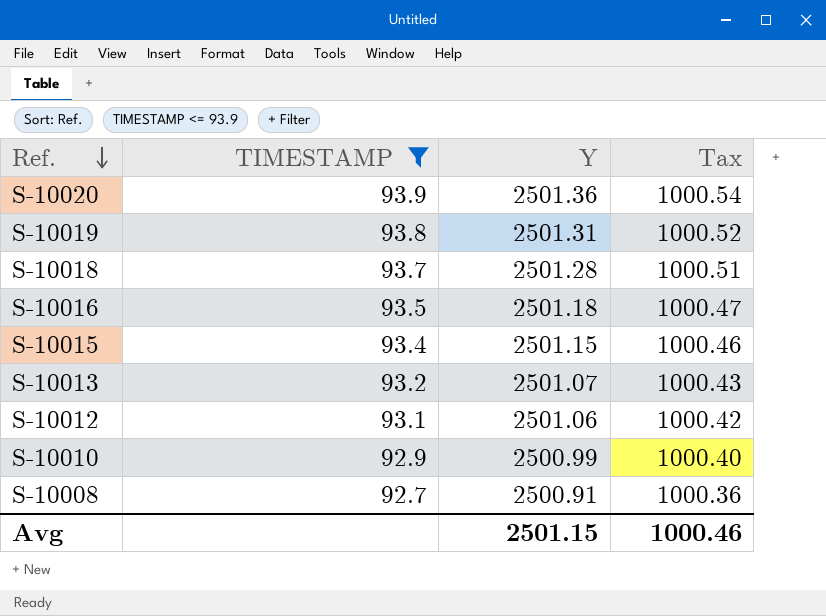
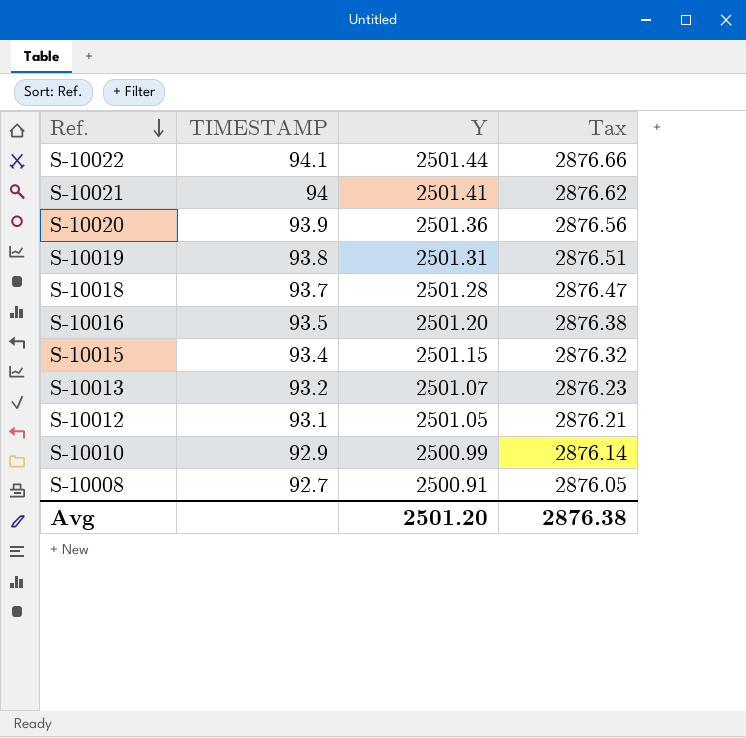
filter: TIMESTAMP <= 93.9 -> none
column Tax | formula: [Y] * 0.4 -> [Y] * 1.15
S-10016 | Y: 2501.18 -> 2501.20
S-10012 | Y: 2501.06 -> 2501.05
Avg | Y: 2501.15 -> 2501.20
Avg | Tax: 1000.46 -> 2876.38

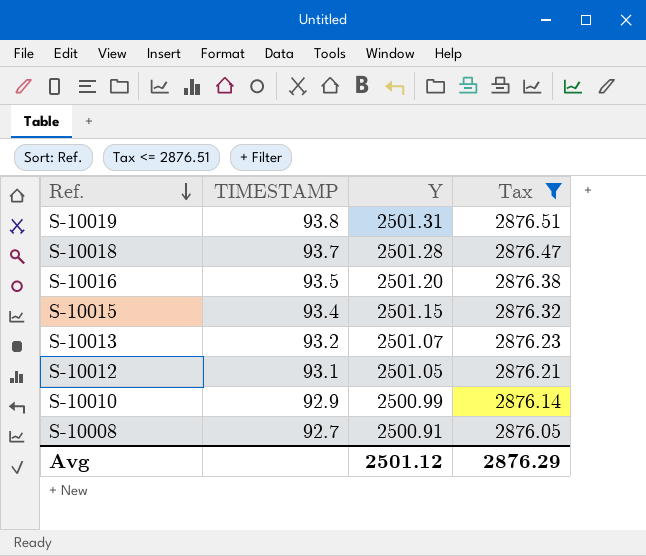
filter: none -> Tax <= 2876.51
Avg | Y: 2501.20 -> 2501.12
Avg | Tax: 2876.38 -> 2876.29

